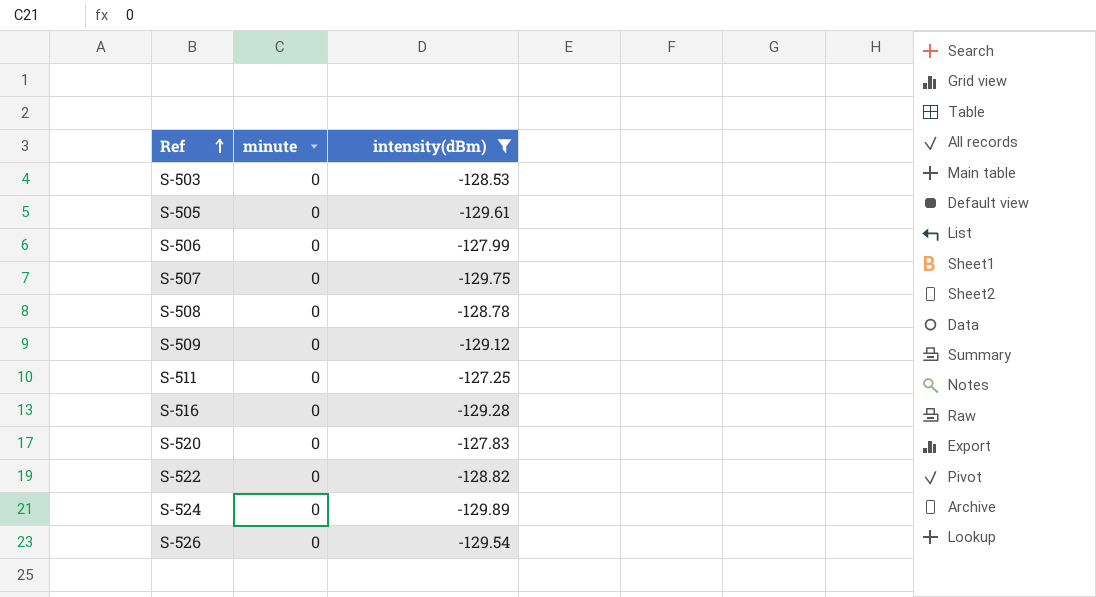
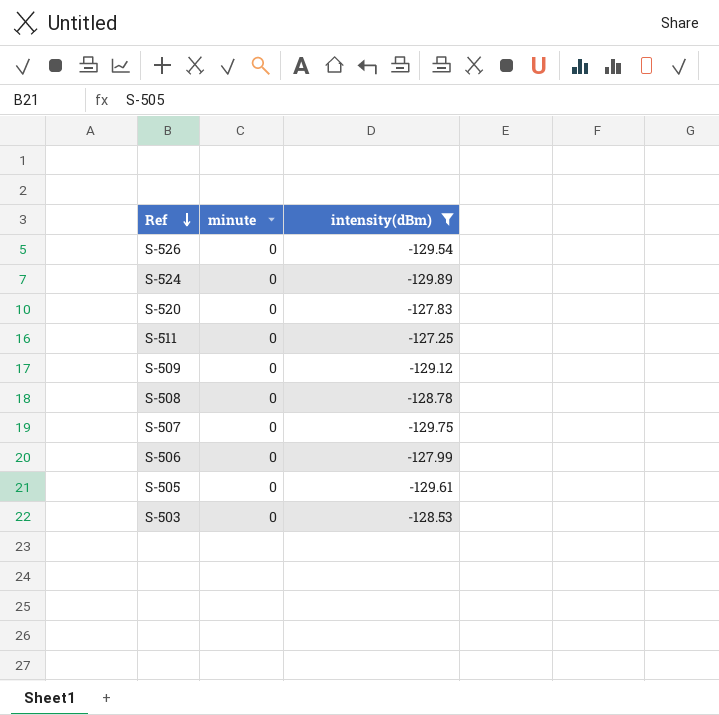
row order: Ref ascending -> Ref descending
row S-516: 0 | -129.28 -> none
row S-522: 0 | -128.82 -> none

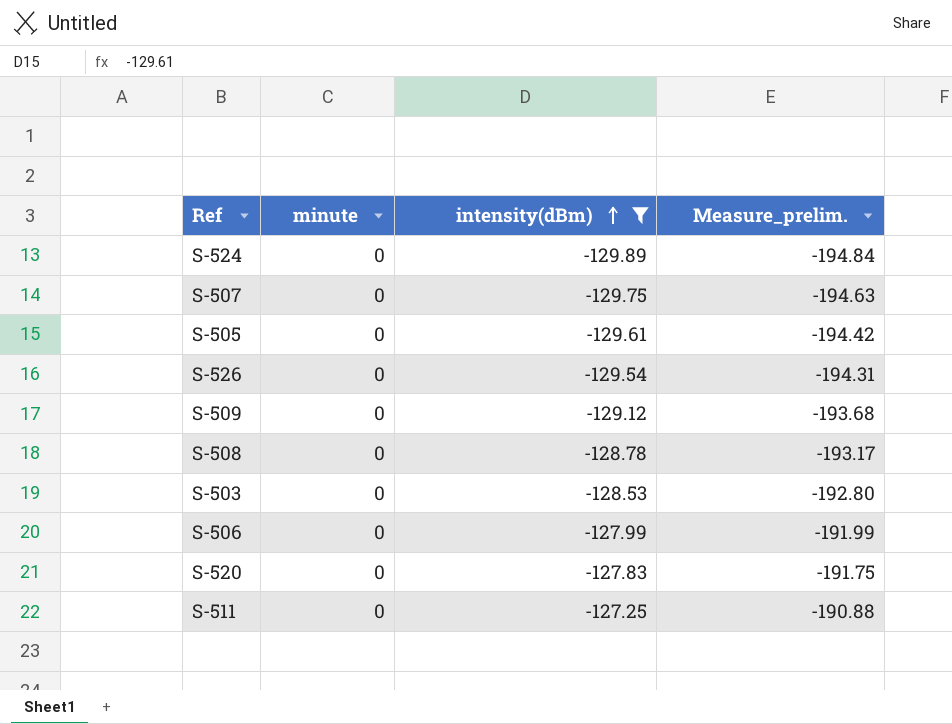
row order: Ref descending -> intensity(dBm) ascending
column Measure_prelim. | formula: none -> [intensity(dBm)] * 1.5

